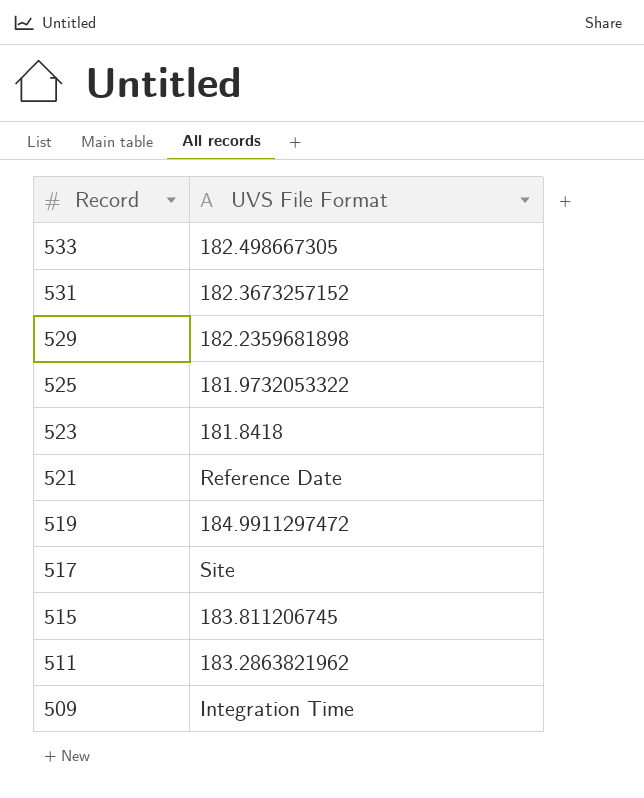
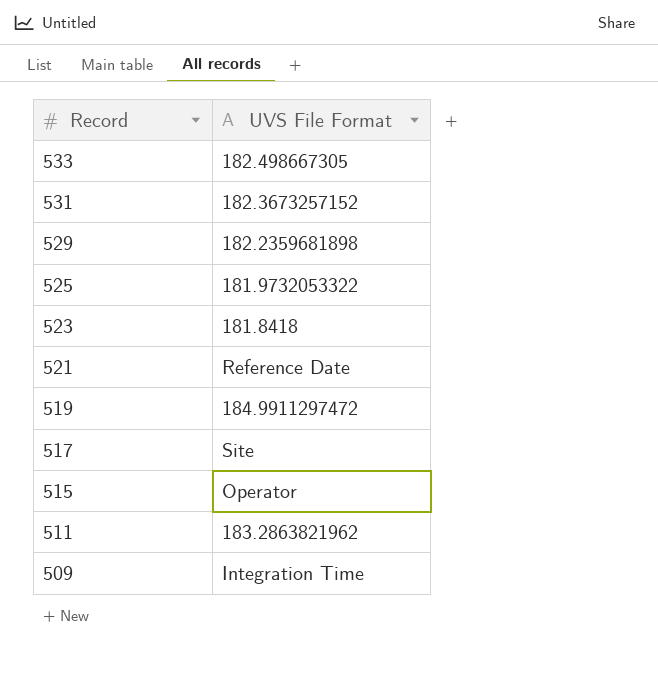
515 | UVS File Format: 183.811206745 -> Operator

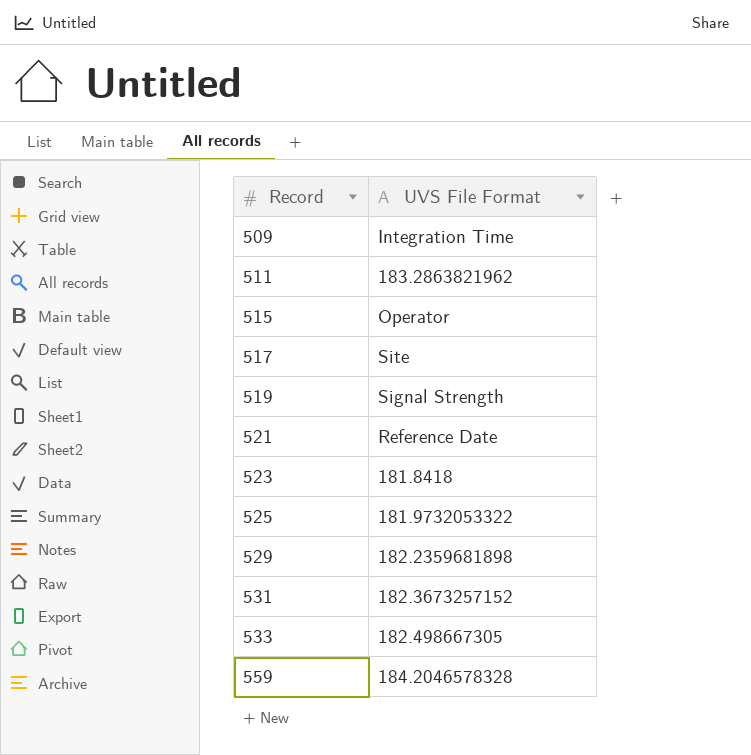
row order: Record descending -> Record ascending
519 | UVS File Format: 184.9911297472 -> Signal Strength
row 559: none -> 184.2046578328

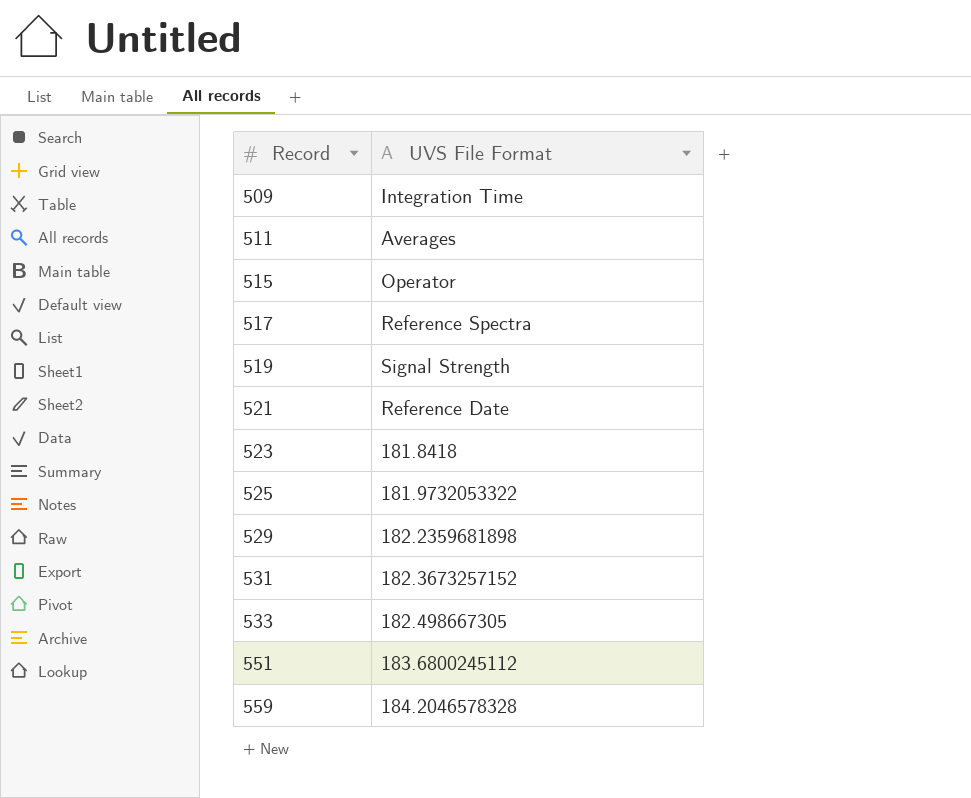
511 | UVS File Format: 183.2863821962 -> Averages
517 | UVS File Format: Site -> Reference Spectra
row 551: none -> 183.6800245112

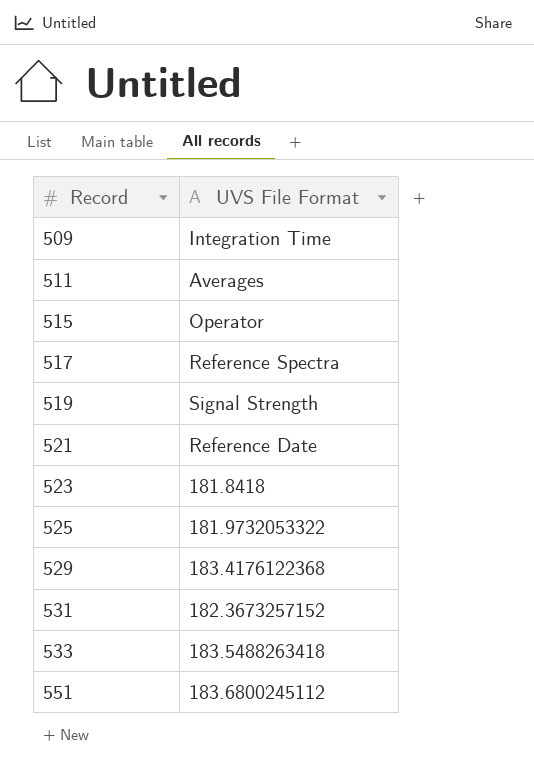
row 559: 184.2046578328 -> none
529 | UVS File Format: 182.2359681898 -> 183.4176122368
533 | UVS File Format: 182.498667305 -> 183.5488263418

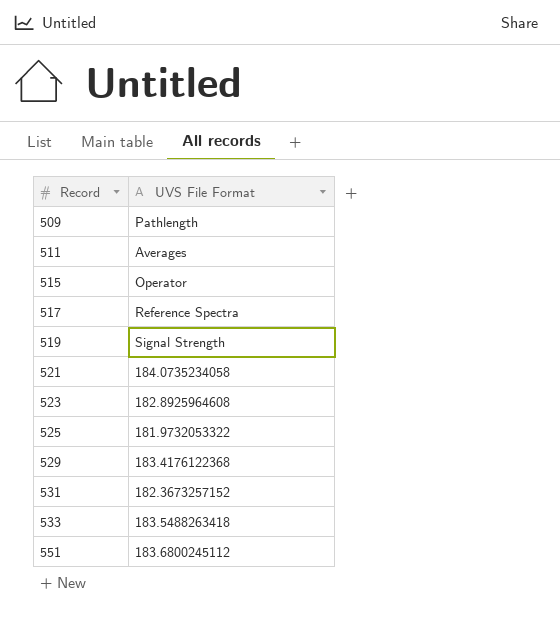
509 | UVS File Format: Integration Time -> Pathlength
521 | UVS File Format: Reference Date -> 184.0735234058
523 | UVS File Format: 181.8418 -> 182.8925964608

